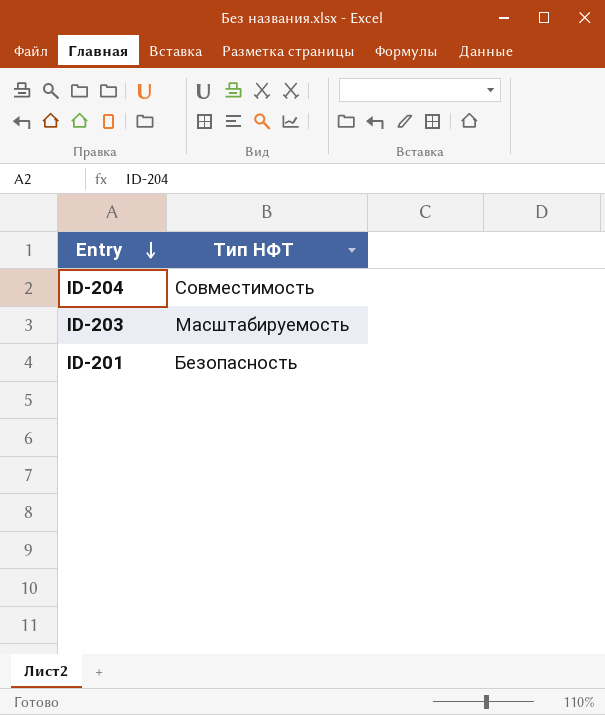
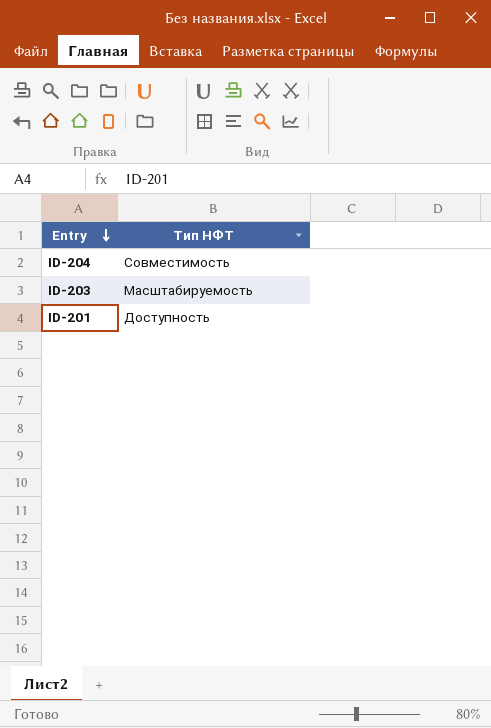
ID-201 | Тип НФТ: Безопасность -> Доступность

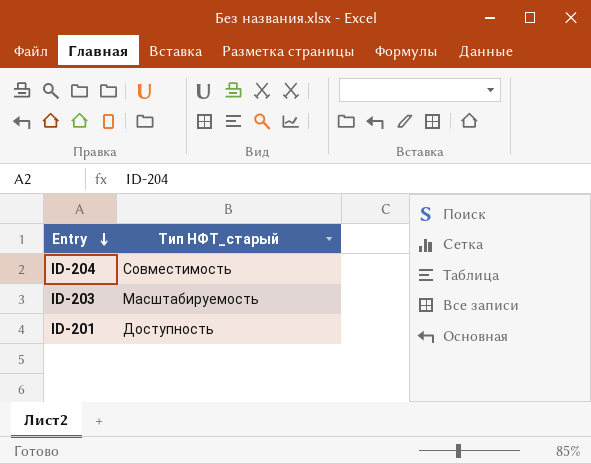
column name: Тип НФТ -> Тип НФТ_старый

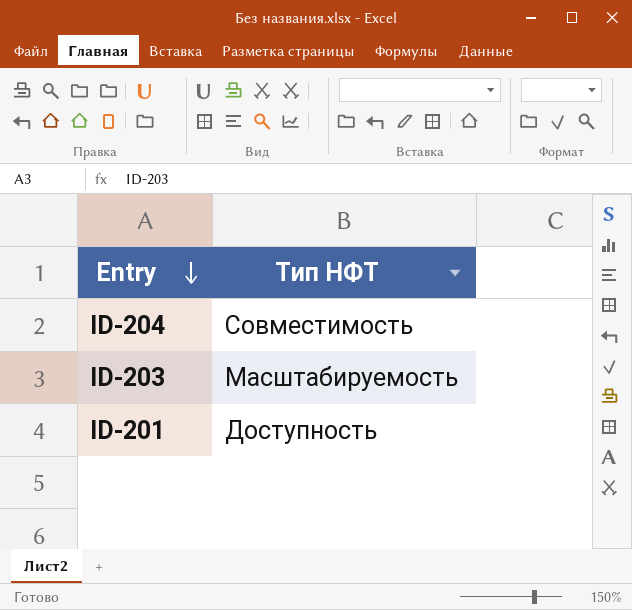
column name: Тип НФТ_старый -> Тип НФТ

